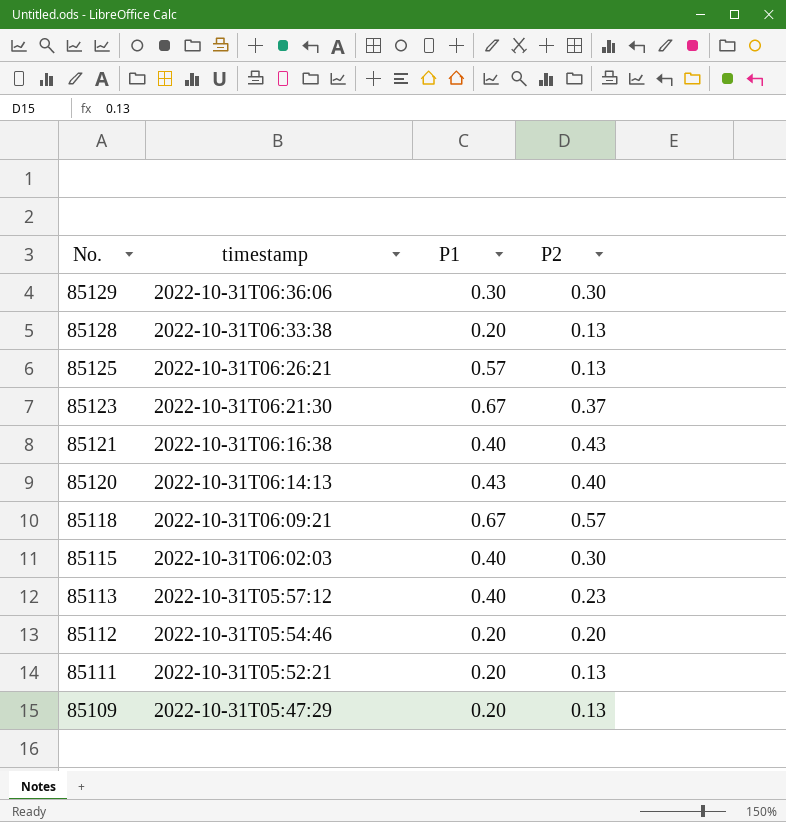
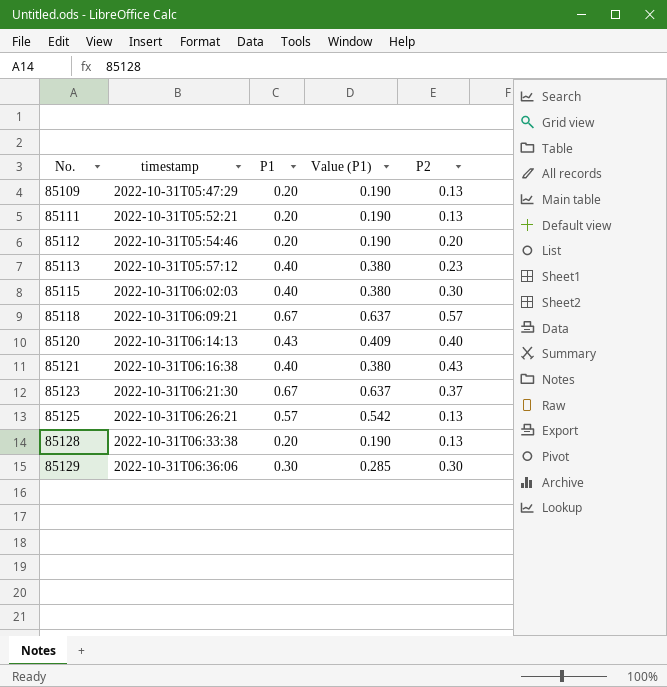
row order: No. descending -> No. ascending
column Value (P1) | formula: none -> [P1] * 0.95

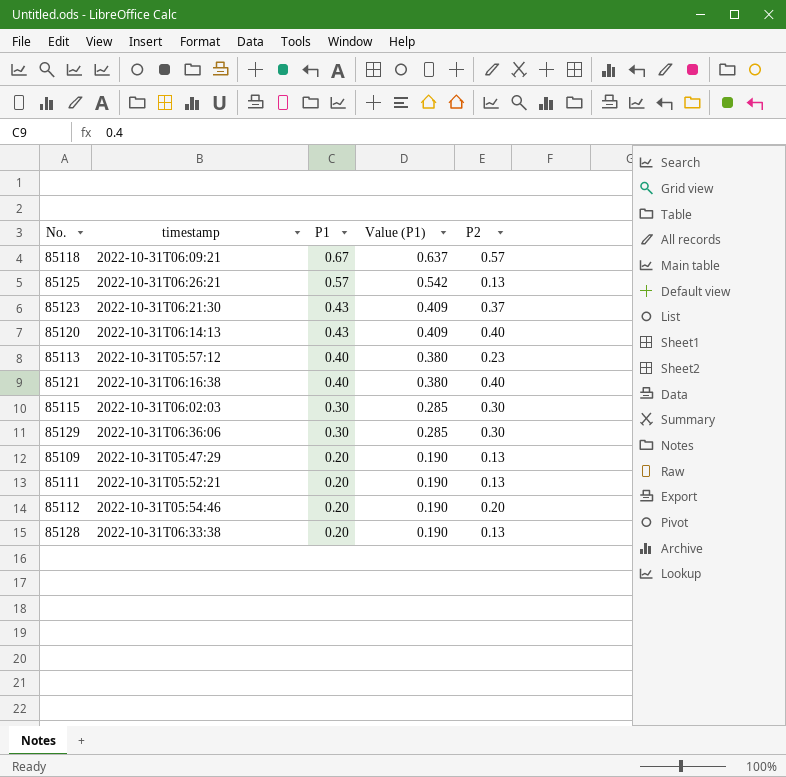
row order: No. ascending -> P1 descending
85123 | P1: 0.67 -> 0.43
85123 | Value (P1): 0.637 -> 0.409
85121 | P2: 0.43 -> 0.40
85115 | P1: 0.40 -> 0.30
85115 | Value (P1): 0.380 -> 0.285

